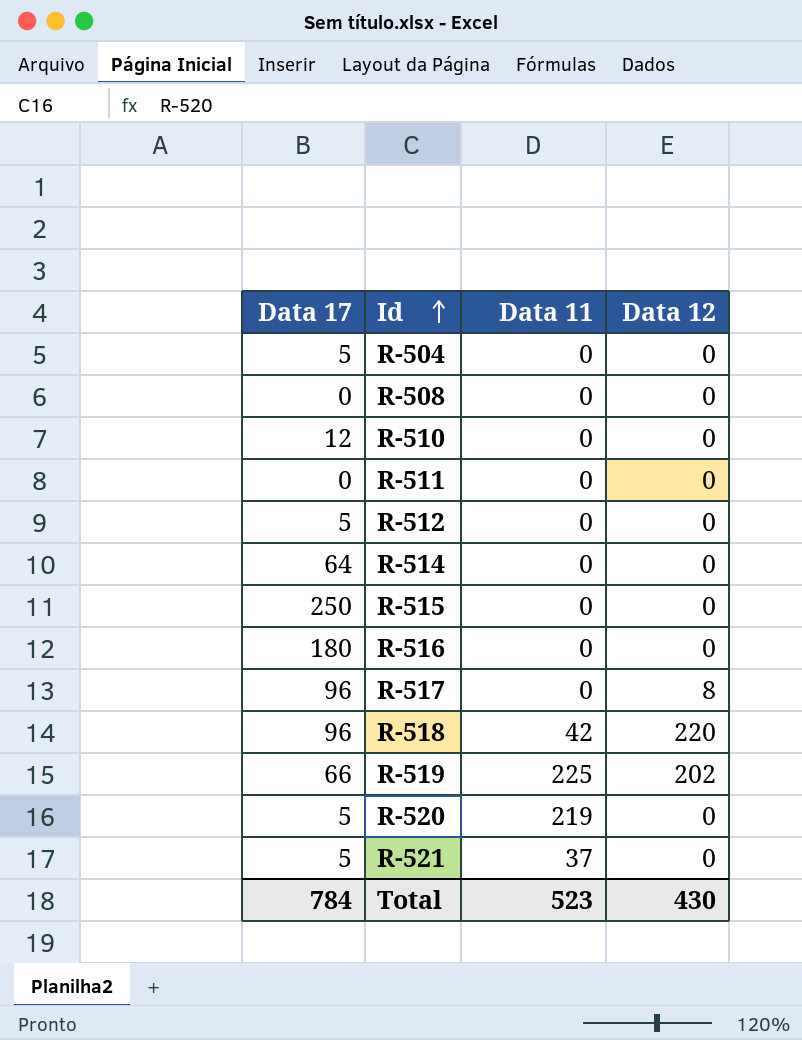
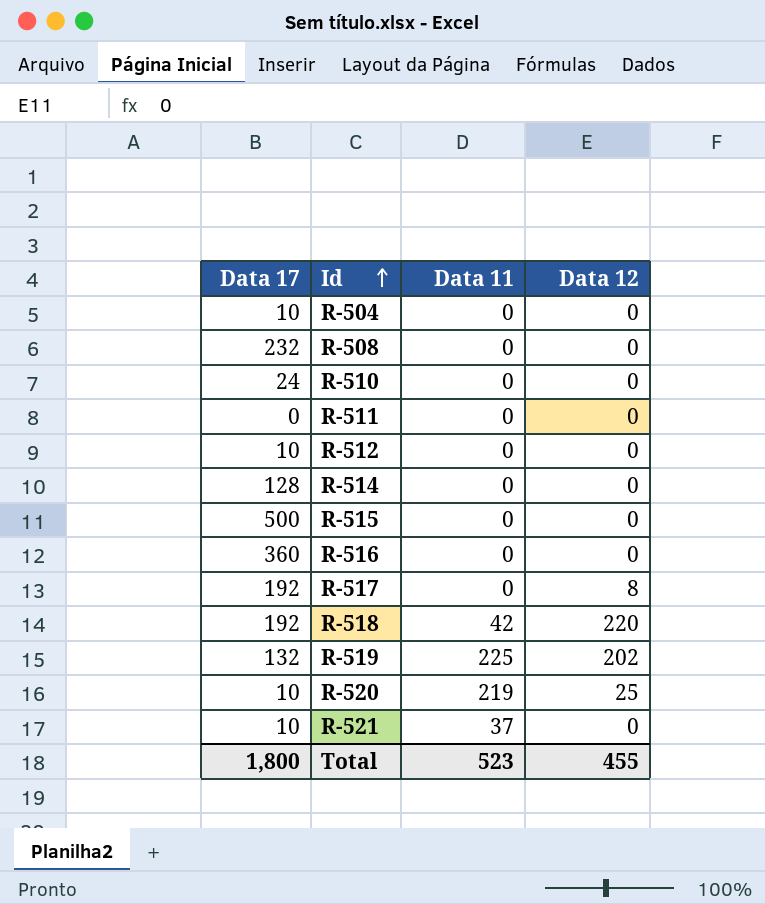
R-504 | Data 17: 5 -> 10
R-508 | Data 17: 0 -> 232
R-510 | Data 17: 12 -> 24
R-512 | Data 17: 5 -> 10
R-514 | Data 17: 64 -> 128
R-515 | Data 17: 250 -> 500
R-516 | Data 17: 180 -> 360
R-517 | Data 17: 96 -> 192
R-518 | Data 17: 96 -> 192
R-519 | Data 17: 66 -> 132
R-520 | Data 17: 5 -> 10
R-520 | Data 12: 0 -> 25
R-521 | Data 17: 5 -> 10
Total | Data 17: 784 -> 1,800
Total | Data 12: 430 -> 455

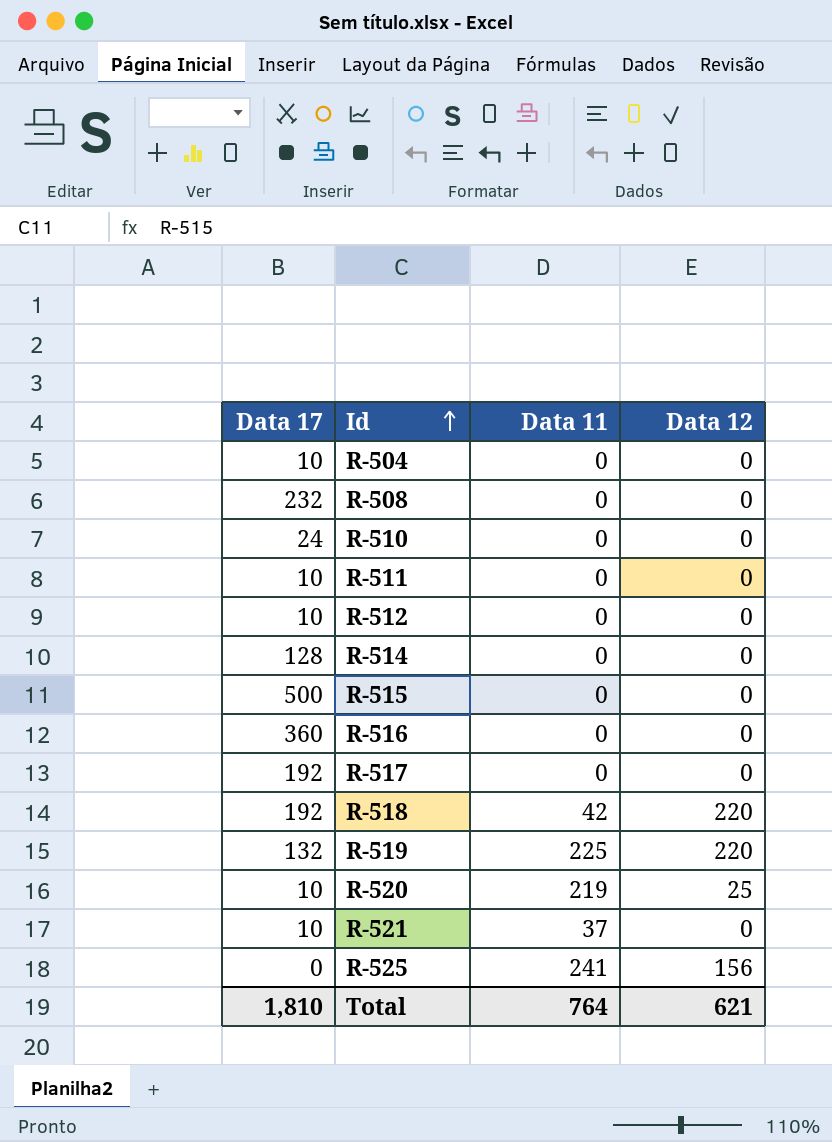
R-511 | Data 17: 0 -> 10
R-517 | Data 12: 8 -> 0
R-519 | Data 12: 202 -> 220
row R-525: none -> 0 | 241 | 156
Total | Data 17: 1,800 -> 1,810
Total | Data 11: 523 -> 764
Total | Data 12: 455 -> 621

